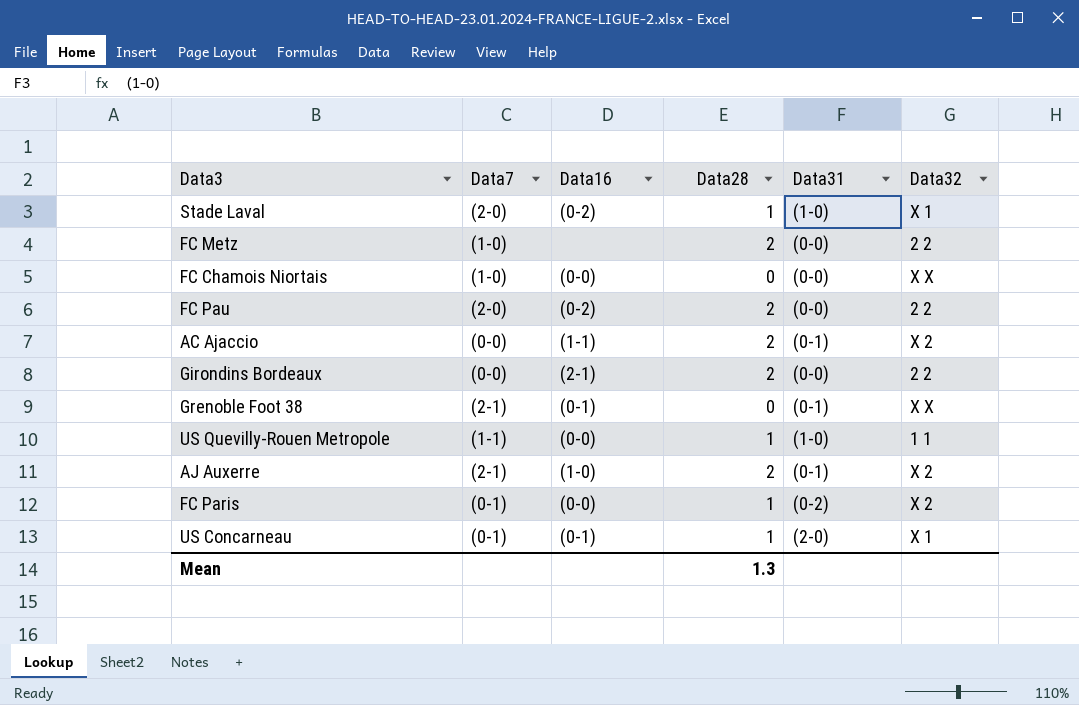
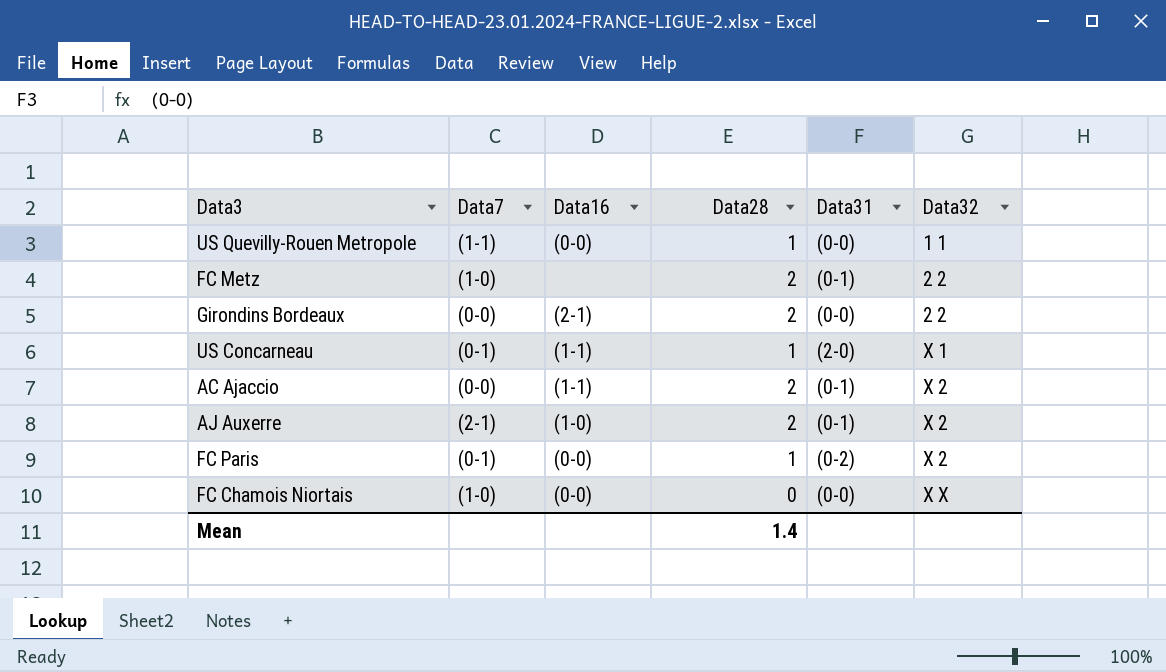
row order: none -> Data32 ascending
row Stade Laval: (2-0) | (0-2) | 1 | (1-0) | X 1 -> none
row FC Pau: (2-0) | (0-2) | 2 | (0-0) | 2 2 -> none
row Grenoble Foot 38: (2-1) | (0-1) | 0 | (0-1) | X X -> none
US Quevilly-Rouen Metropole | Data31: (1-0) -> (0-0)
FC Metz | Data31: (0-0) -> (0-1)
US Concarneau | Data16: (0-1) -> (1-1)
Mean | Data28: 1.3 -> 1.4

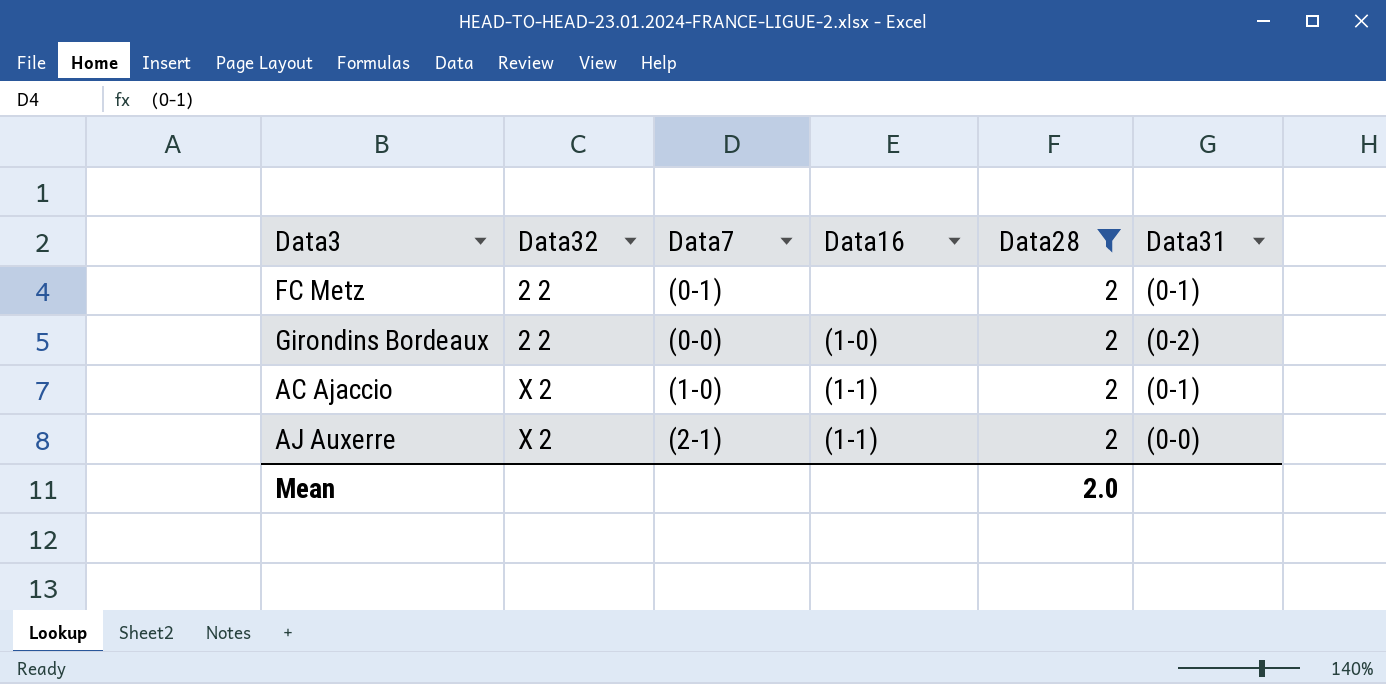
filter: none -> Data28 = 2
column Data32 | position: 6 -> 2
FC Metz | Data7: (1-0) -> (0-1)
Girondins Bordeaux | Data16: (2-1) -> (1-0)
Girondins Bordeaux | Data31: (0-0) -> (0-2)
AC Ajaccio | Data7: (0-0) -> (1-0)
AJ Auxerre | Data16: (1-0) -> (1-1)
AJ Auxerre | Data31: (0-1) -> (0-0)
Mean | Data28: 1.4 -> 2.0

